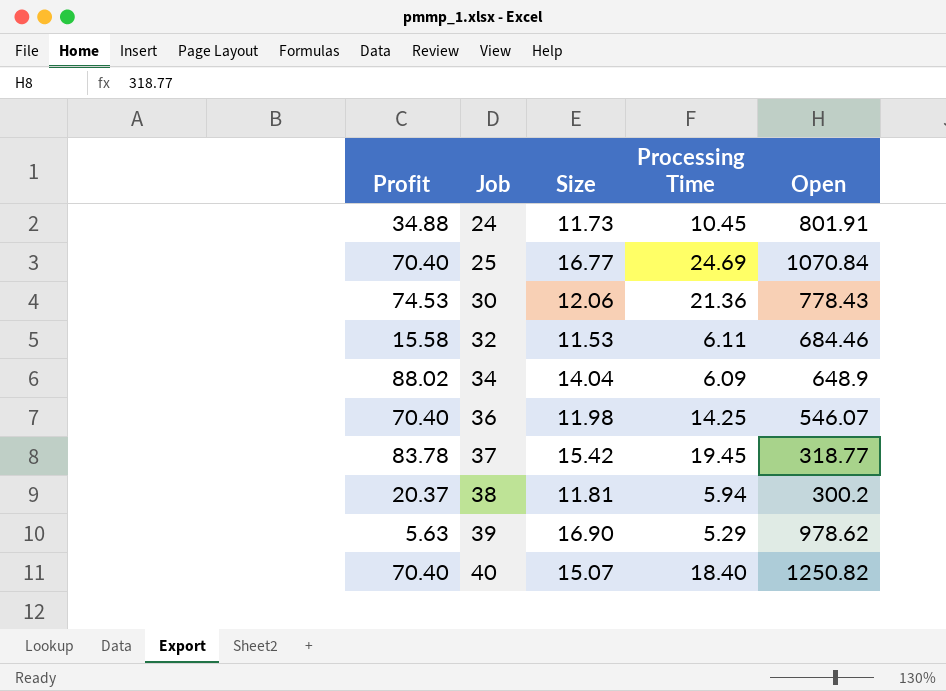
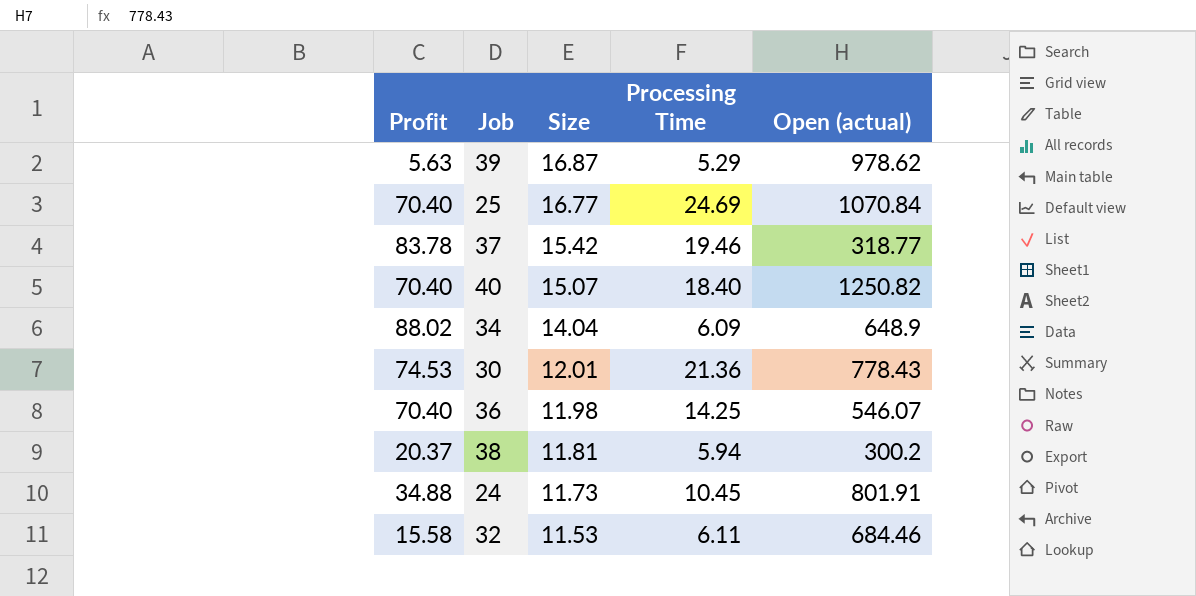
row order: Job ascending -> Size descending
column name: Open -> Open (actual)
39 | Size: 16.90 -> 16.87
37 | Processing Time: 19.45 -> 19.46
30 | Size: 12.06 -> 12.01

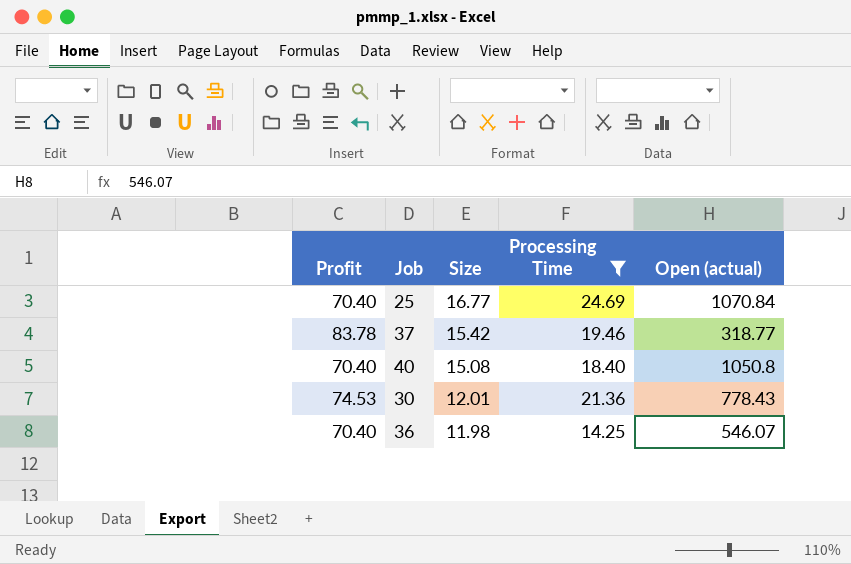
filter: none -> Processing Time >= 14.25
40 | Size: 15.07 -> 15.08
40 | Open (actual): 1250.82 -> 1050.8

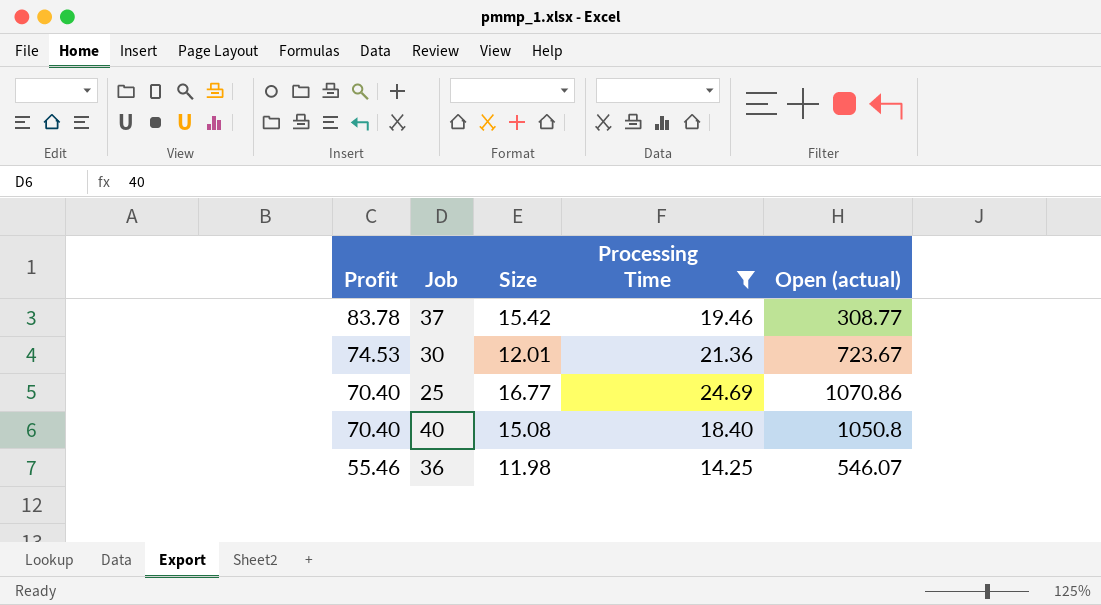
row order: Size descending -> Profit descending
37 | Open (actual): 318.77 -> 308.77
30 | Open (actual): 778.43 -> 723.67
25 | Open (actual): 1070.84 -> 1070.86
36 | Profit: 70.40 -> 55.46

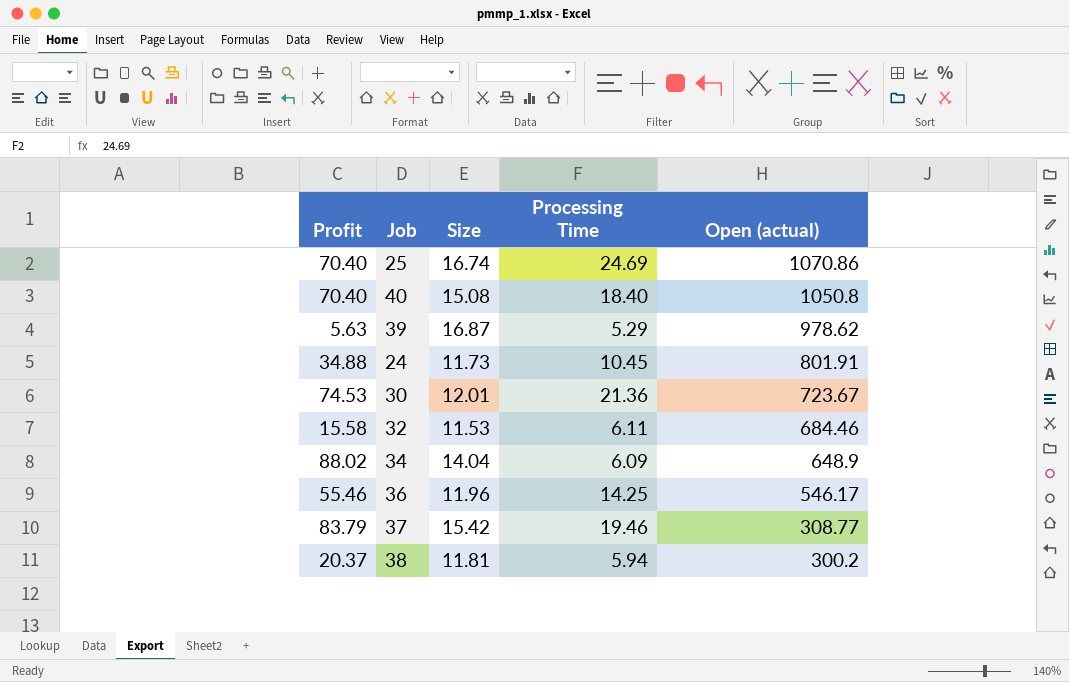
filter: Processing Time >= 14.25 -> none
row order: Profit descending -> Open (actual) descending
25 | Size: 16.77 -> 16.74
36 | Size: 11.98 -> 11.96
36 | Open (actual): 546.07 -> 546.17
37 | Profit: 83.78 -> 83.79

